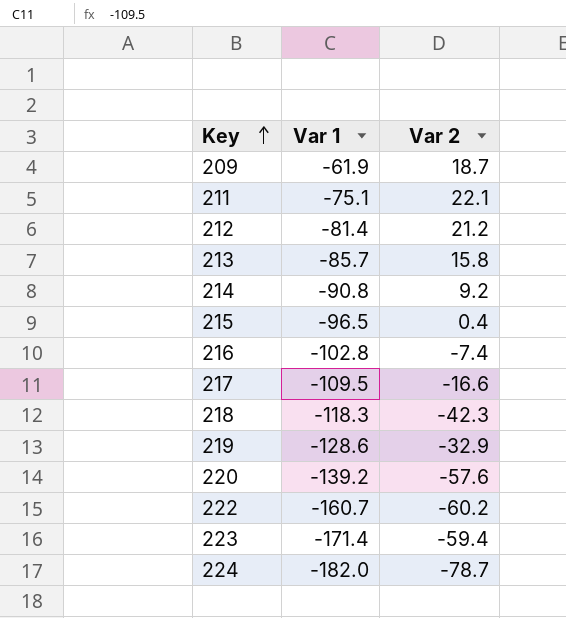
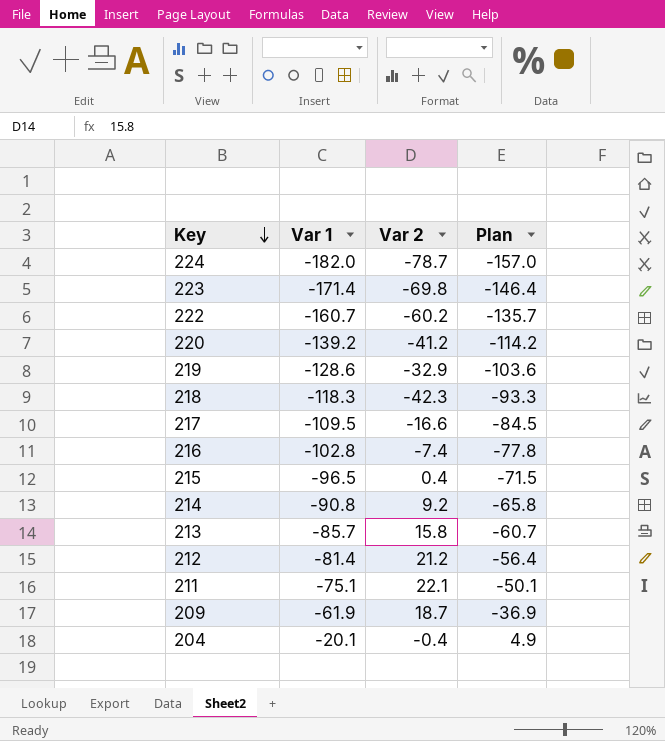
row order: Key ascending -> Key descending
column Plan | formula: none -> [Var 1] + 25
223 | Var 2: -59.4 -> -69.8
220 | Var 2: -57.6 -> -41.2
row 204: none -> -20.1 | -0.4 | 4.9

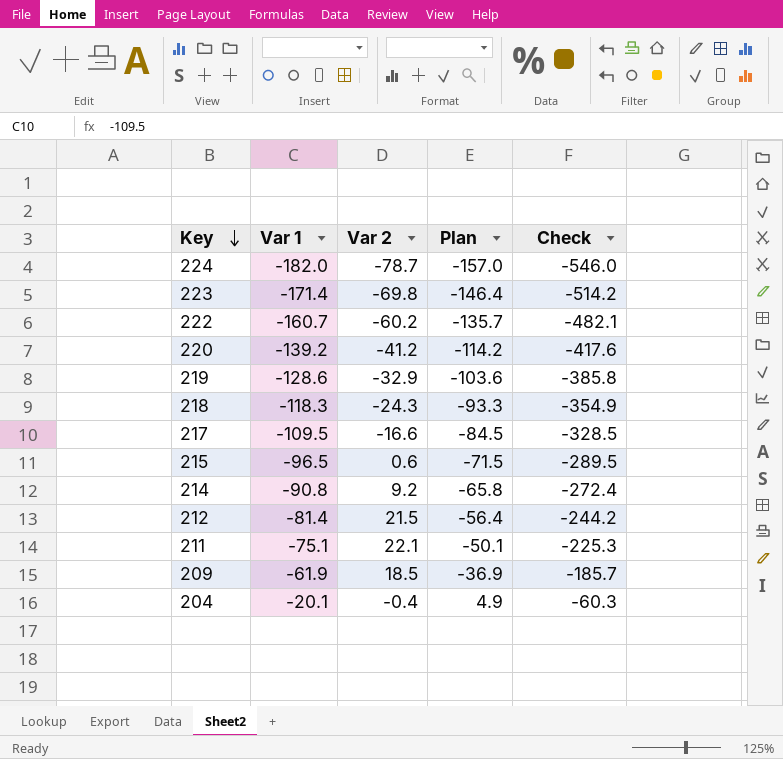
column Check | formula: none -> [Var 1] * 3
row 216: -102.8 | -7.4 | -77.8 -> none
row 213: -85.7 | 15.8 | -60.7 -> none
218 | Var 2: -42.3 -> -24.3
215 | Var 2: 0.4 -> 0.6
212 | Var 2: 21.2 -> 21.5
209 | Var 2: 18.7 -> 18.5

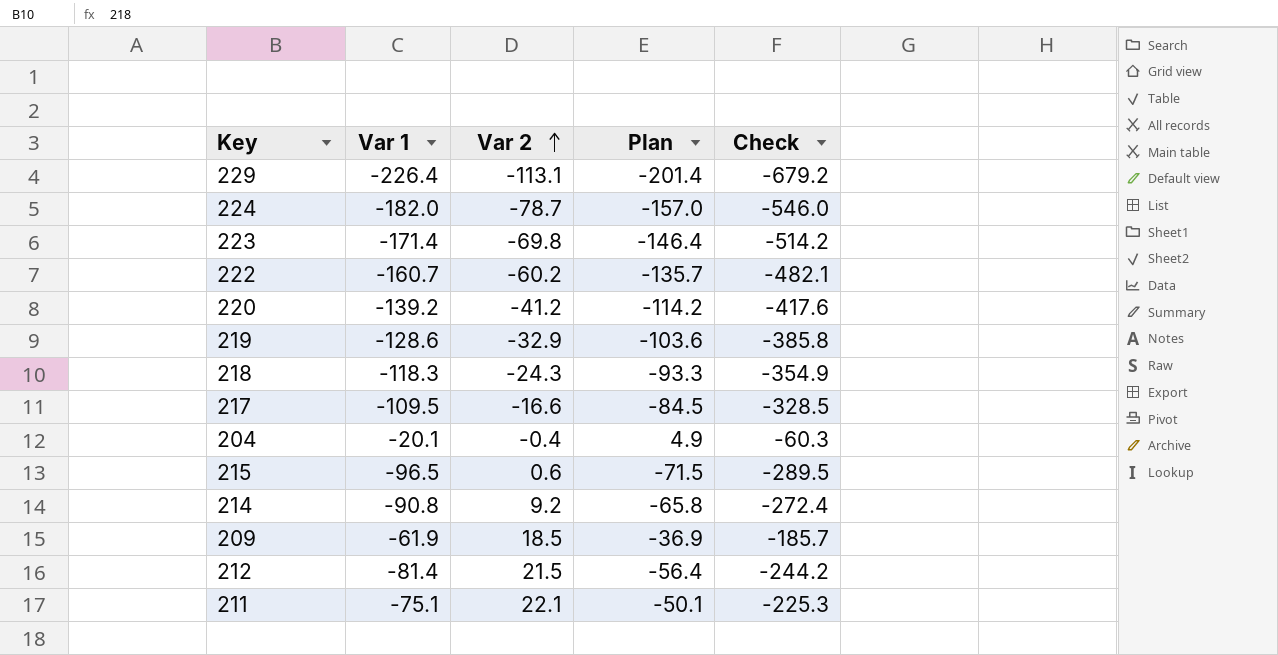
row order: Key descending -> Var 2 ascending
row 229: none -> -226.4 | -113.1 | -201.4 | -679.2

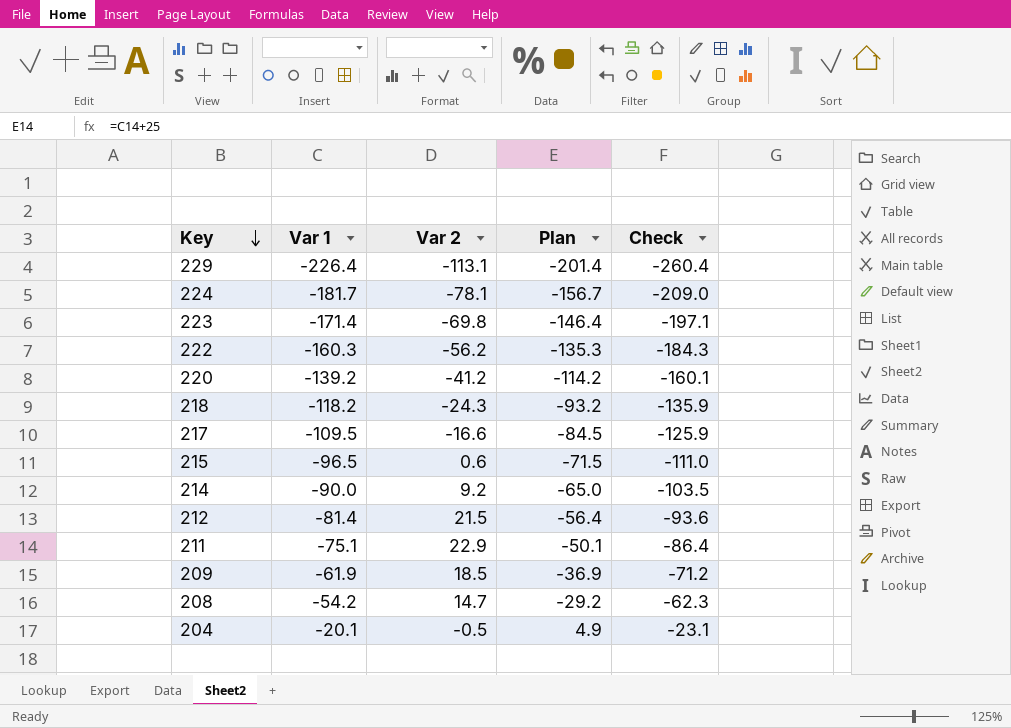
row order: Var 2 ascending -> Key descending
column Check | formula: [Var 1] * 3 -> [Var 1] * 1.15
row 219: -128.6 | -32.9 | -103.6 | -385.8 -> none
224 | Var 1: -182.0 -> -181.7
224 | Var 2: -78.7 -> -78.1
224 | Plan: -157.0 -> -156.7
222 | Var 1: -160.7 -> -160.3
222 | Var 2: -60.2 -> -56.2
222 | Plan: -135.7 -> -135.3
218 | Var 1: -118.3 -> -118.2
218 | Plan: -93.3 -> -93.2
214 | Var 1: -90.8 -> -90.0
214 | Plan: -65.8 -> -65.0
211 | Var 2: 22.1 -> 22.9
row 208: none -> -54.2 | 14.7 | -29.2 | -62.3
204 | Var 2: -0.4 -> -0.5

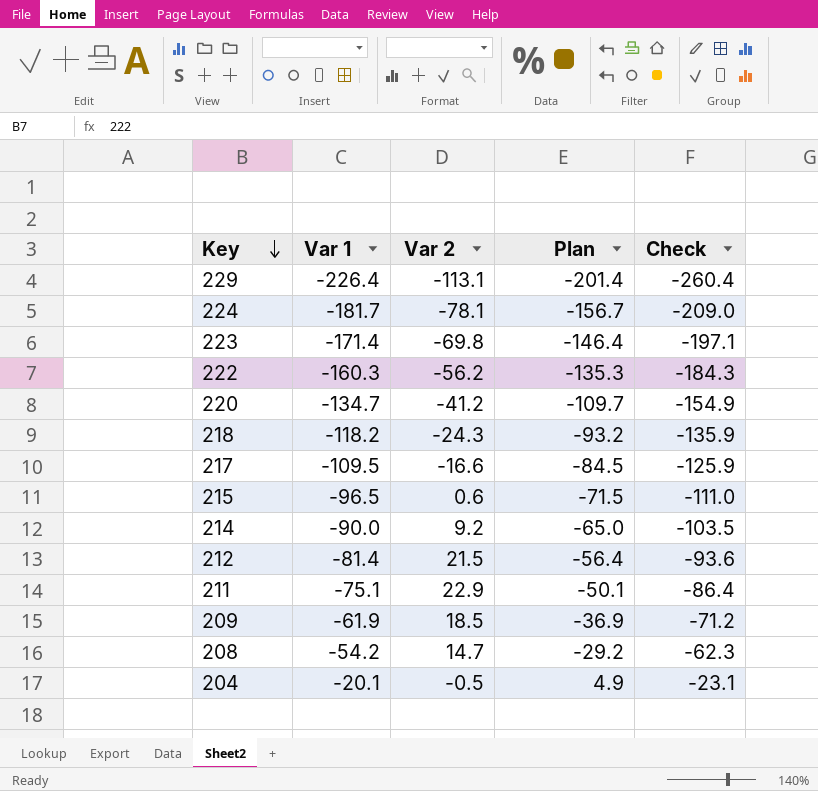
220 | Var 1: -139.2 -> -134.7
220 | Plan: -114.2 -> -109.7
220 | Check: -160.1 -> -154.9

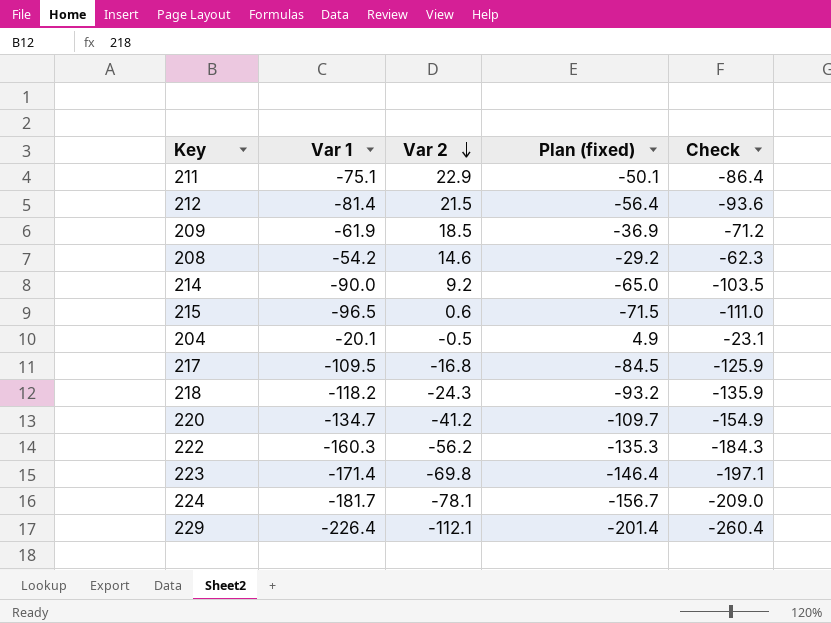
row order: Key descending -> Var 2 descending
column name: Plan -> Plan (fixed)
208 | Var 2: 14.7 -> 14.6
217 | Var 2: -16.6 -> -16.8
229 | Var 2: -113.1 -> -112.1

